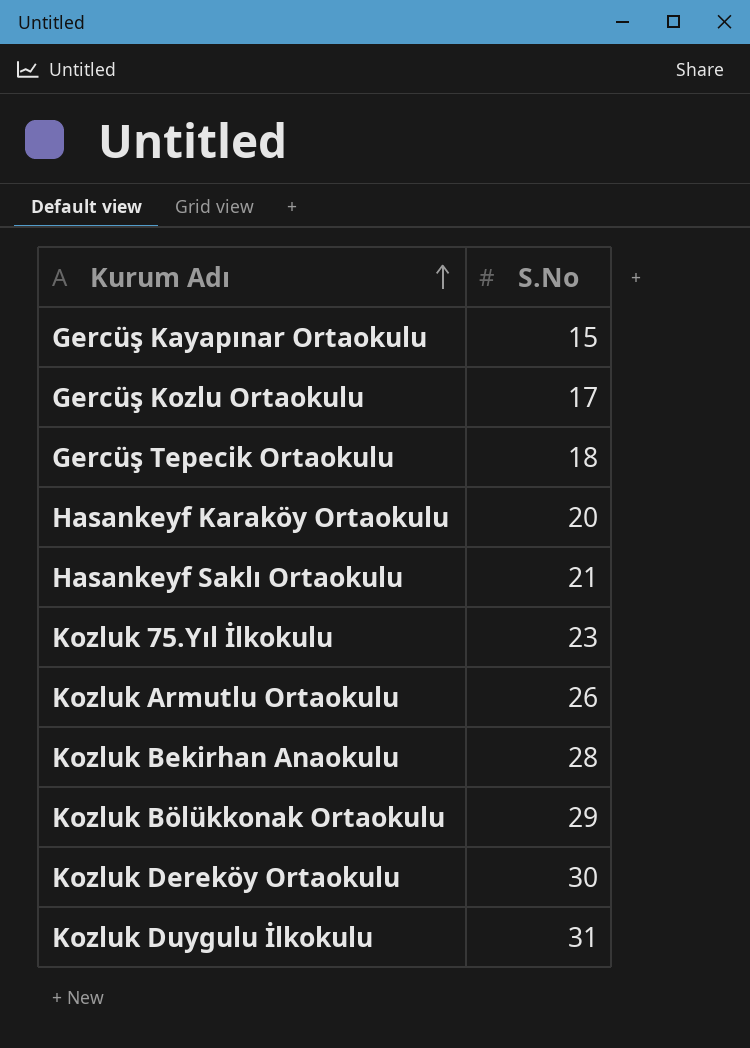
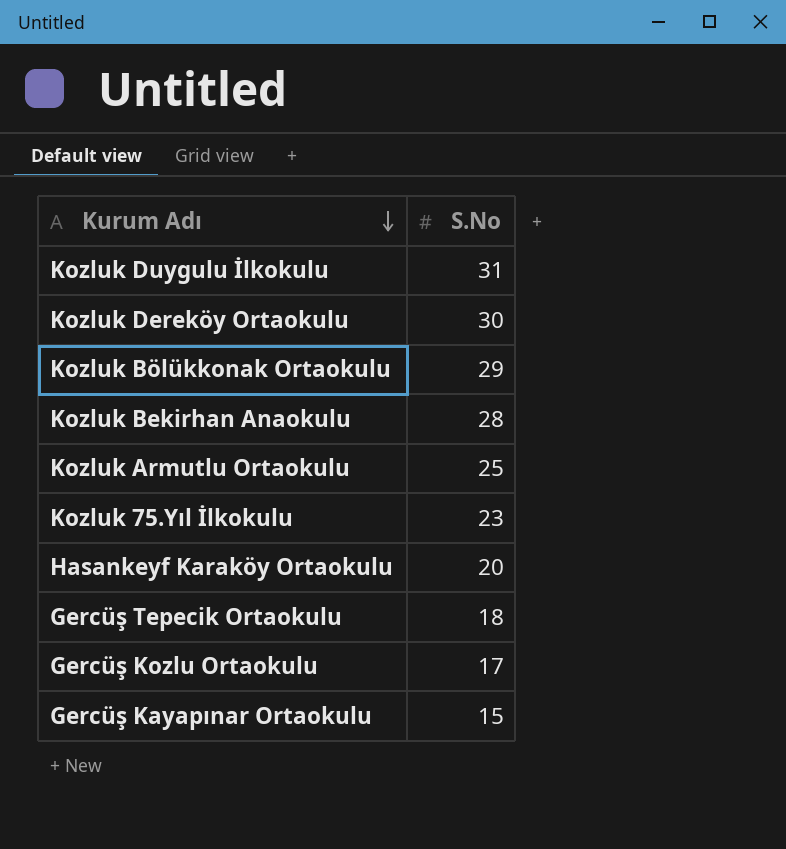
row order: Kurum Adı ascending -> Kurum Adı descending
row Hasankeyf Saklı Ortaokulu: 21 -> none
Kozluk Armutlu Ortaokulu | S.No: 26 -> 25

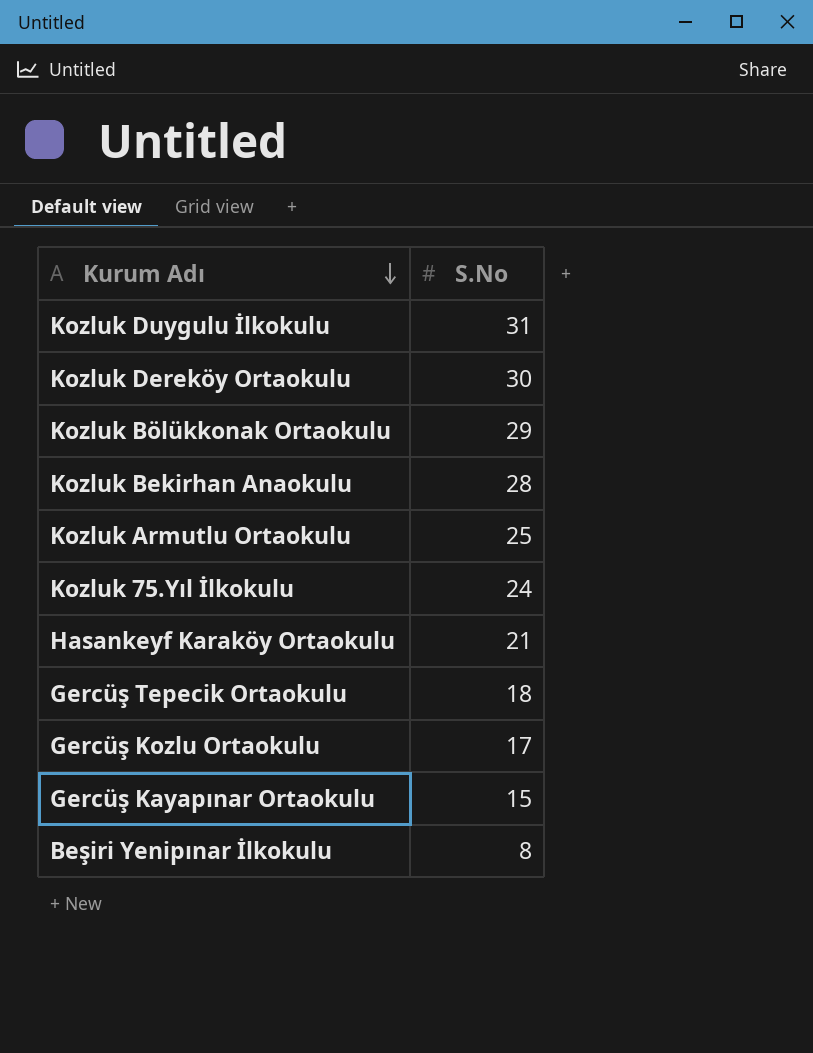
Kozluk 75.Yıl İlkokulu | S.No: 23 -> 24
Hasankeyf Karaköy Ortaokulu | S.No: 20 -> 21
row Beşiri Yenipınar İlkokulu: none -> 8

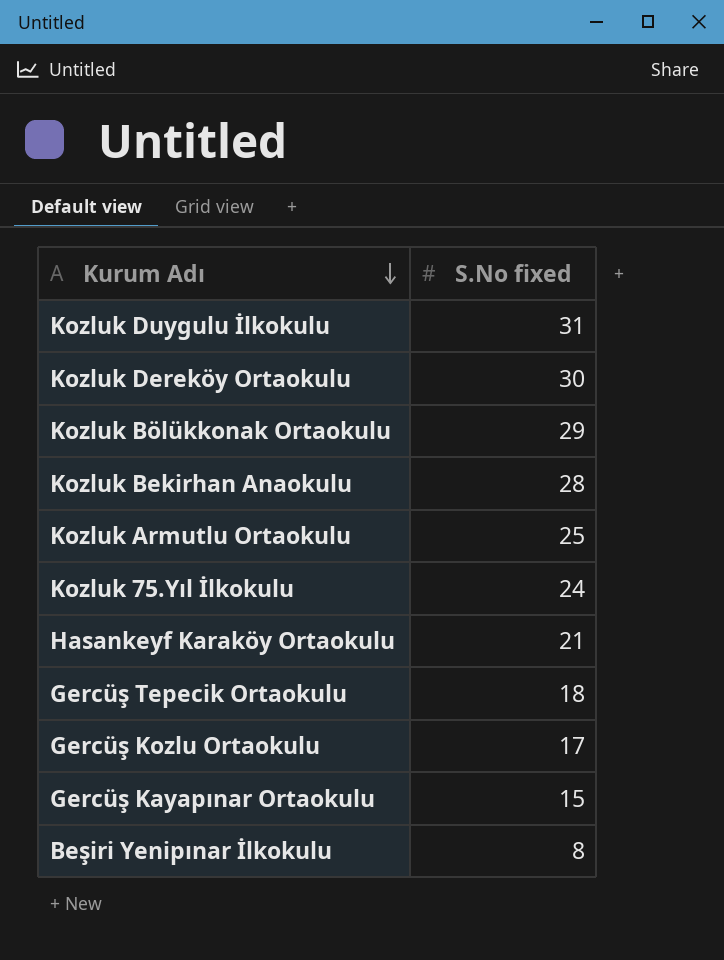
column name: S.No -> S.No fixed

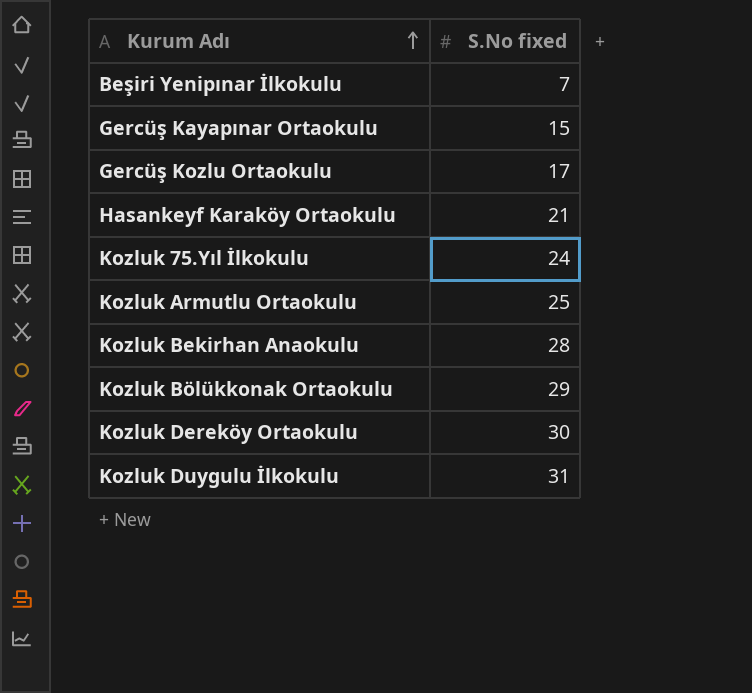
row order: Kurum Adı descending -> Kurum Adı ascending
row Gercüş Tepecik Ortaokulu: 18 -> none
Beşiri Yenipınar İlkokulu | S.No fixed: 8 -> 7

